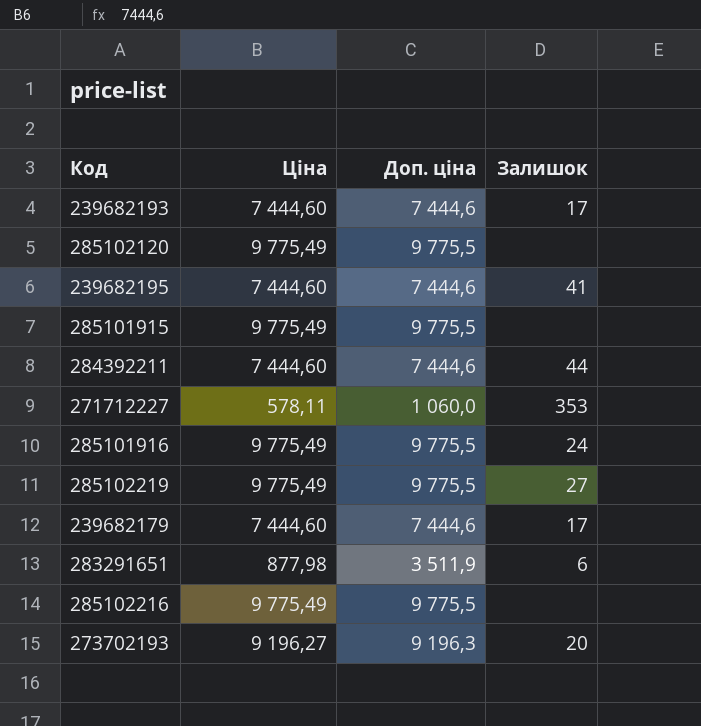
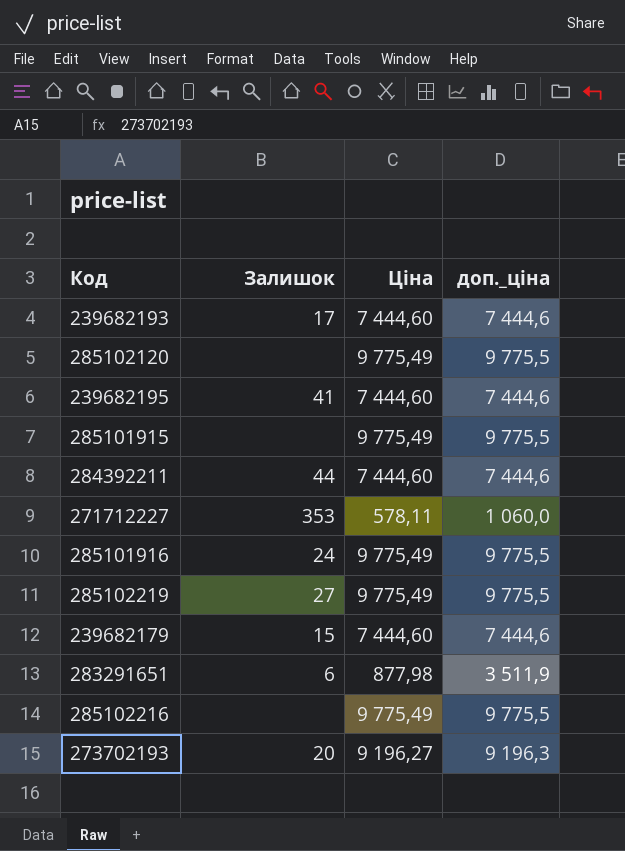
column Залишок | position: 4 -> 2
column name: Доп. ціна -> доп._ціна
239682179 | Залишок: 17 -> 15

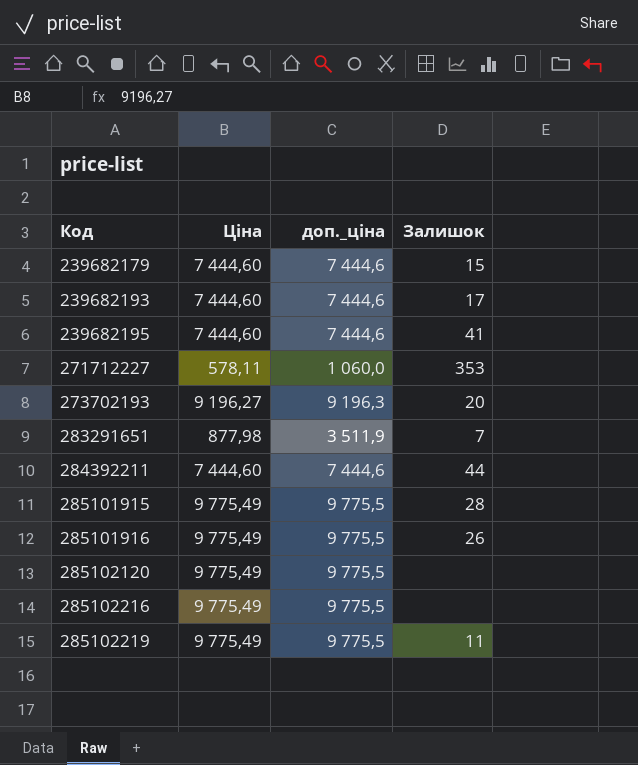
row order: none -> Код ascending
column Залишок | position: 2 -> 4
283291651 | Залишок: 6 -> 7
285101915 | Залишок: none -> 28
285101916 | Залишок: 24 -> 26
285102219 | Залишок: 27 -> 11

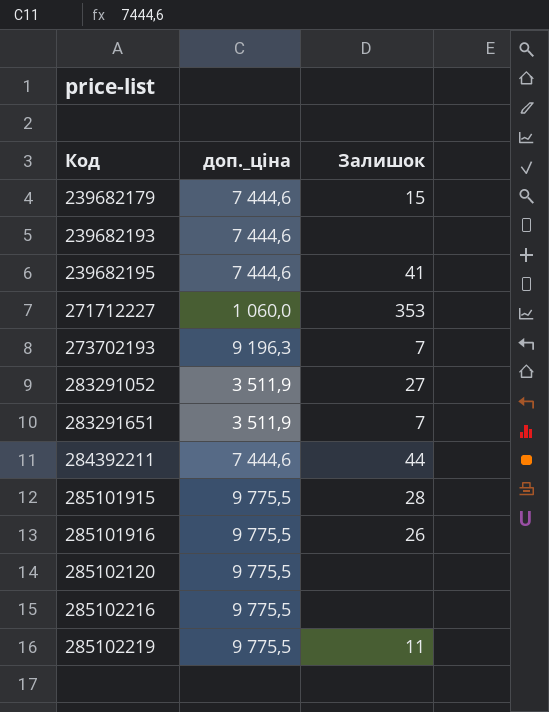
column Ціна | position: 2 -> none
239682193 | Залишок: 17 -> none
273702193 | Залишок: 20 -> 7
row 283291052: none -> 3 511,9 | 27

